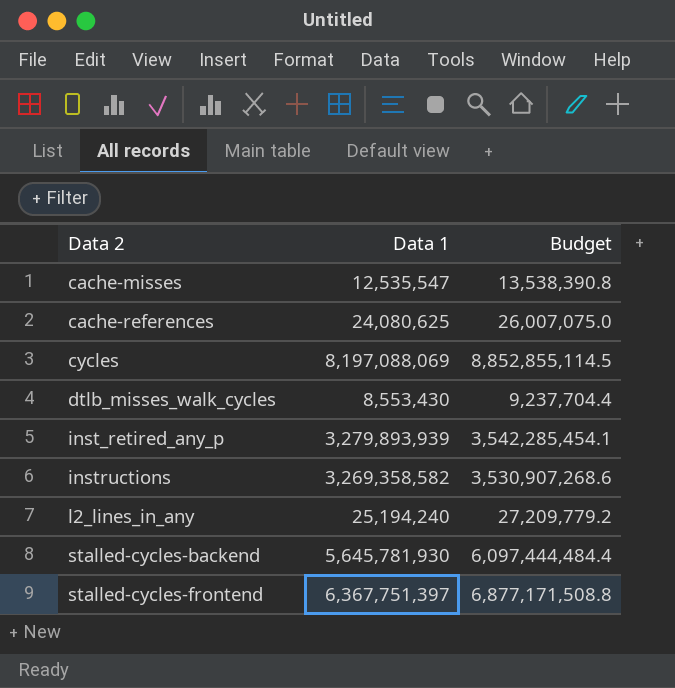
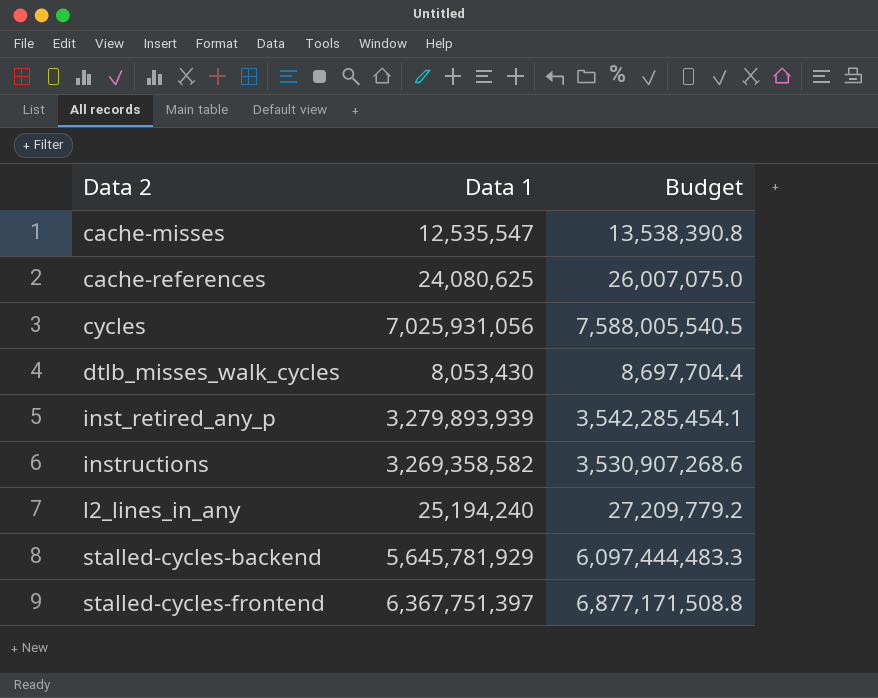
cycles | Data 1: 8,197,088,069 -> 7,025,931,056
cycles | Budget: 8,852,855,114.5 -> 7,588,005,540.5
dtlb_misses_walk_cycles | Data 1: 8,553,430 -> 8,053,430
dtlb_misses_walk_cycles | Budget: 9,237,704.4 -> 8,697,704.4
stalled-cycles-backend | Data 1: 5,645,781,930 -> 5,645,781,929
stalled-cycles-backend | Budget: 6,097,444,484.4 -> 6,097,444,483.3

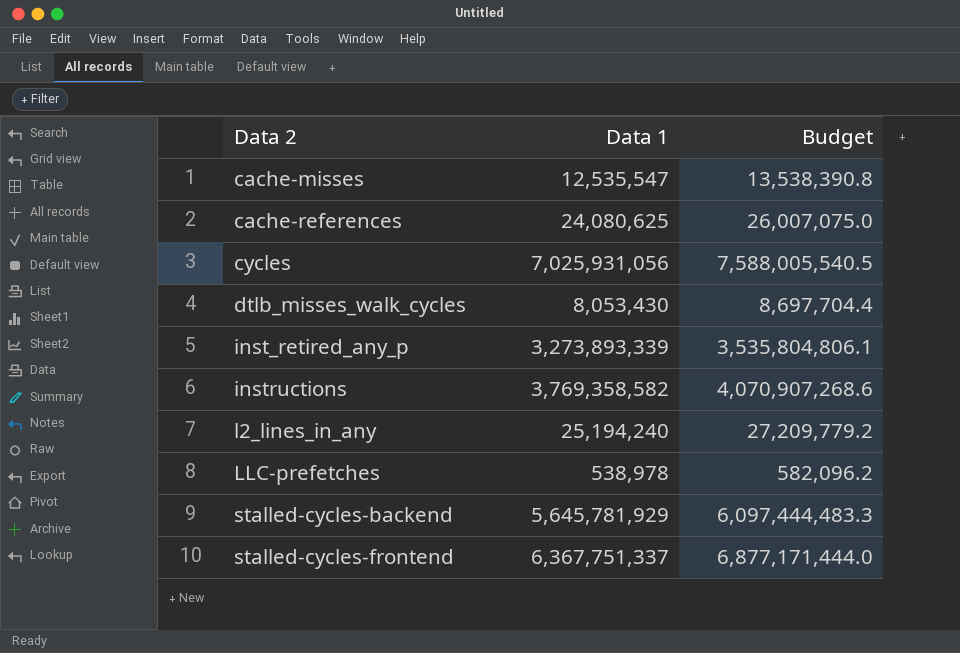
inst_retired_any_p | Data 1: 3,279,893,939 -> 3,273,893,339
inst_retired_any_p | Budget: 3,542,285,454.1 -> 3,535,804,806.1
instructions | Data 1: 3,269,358,582 -> 3,769,358,582
instructions | Budget: 3,530,907,268.6 -> 4,070,907,268.6
row LLC-prefetches: none -> 538,978 | 582,096.2
stalled-cycles-frontend | Data 1: 6,367,751,397 -> 6,367,751,337
stalled-cycles-frontend | Budget: 6,877,171,508.8 -> 6,877,171,444.0

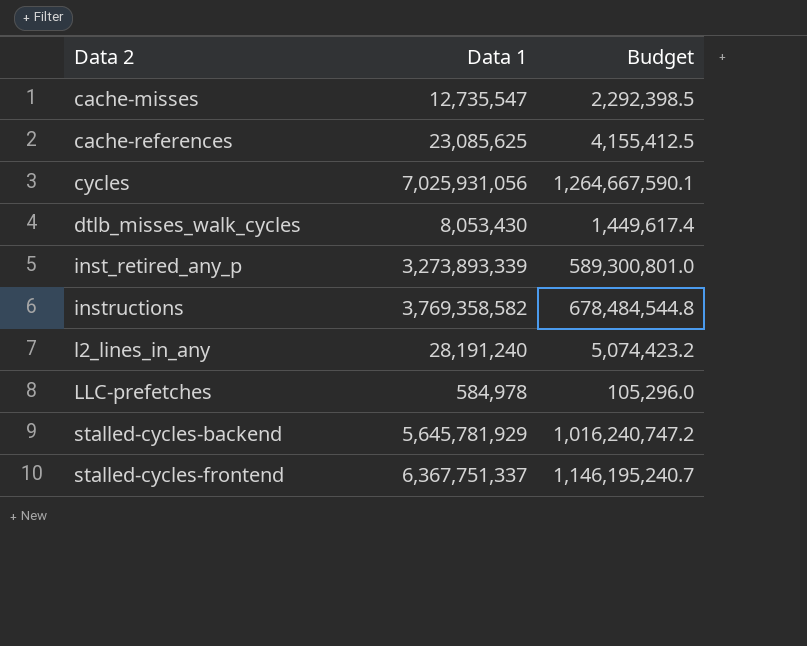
column Budget | formula: [Data 1] * 1.08 -> [Data 1] * 0.18
cache-misses | Data 1: 12,535,547 -> 12,735,547
cache-references | Data 1: 24,080,625 -> 23,085,625
l2_lines_in_any | Data 1: 25,194,240 -> 28,191,240
LLC-prefetches | Data 1: 538,978 -> 584,978

